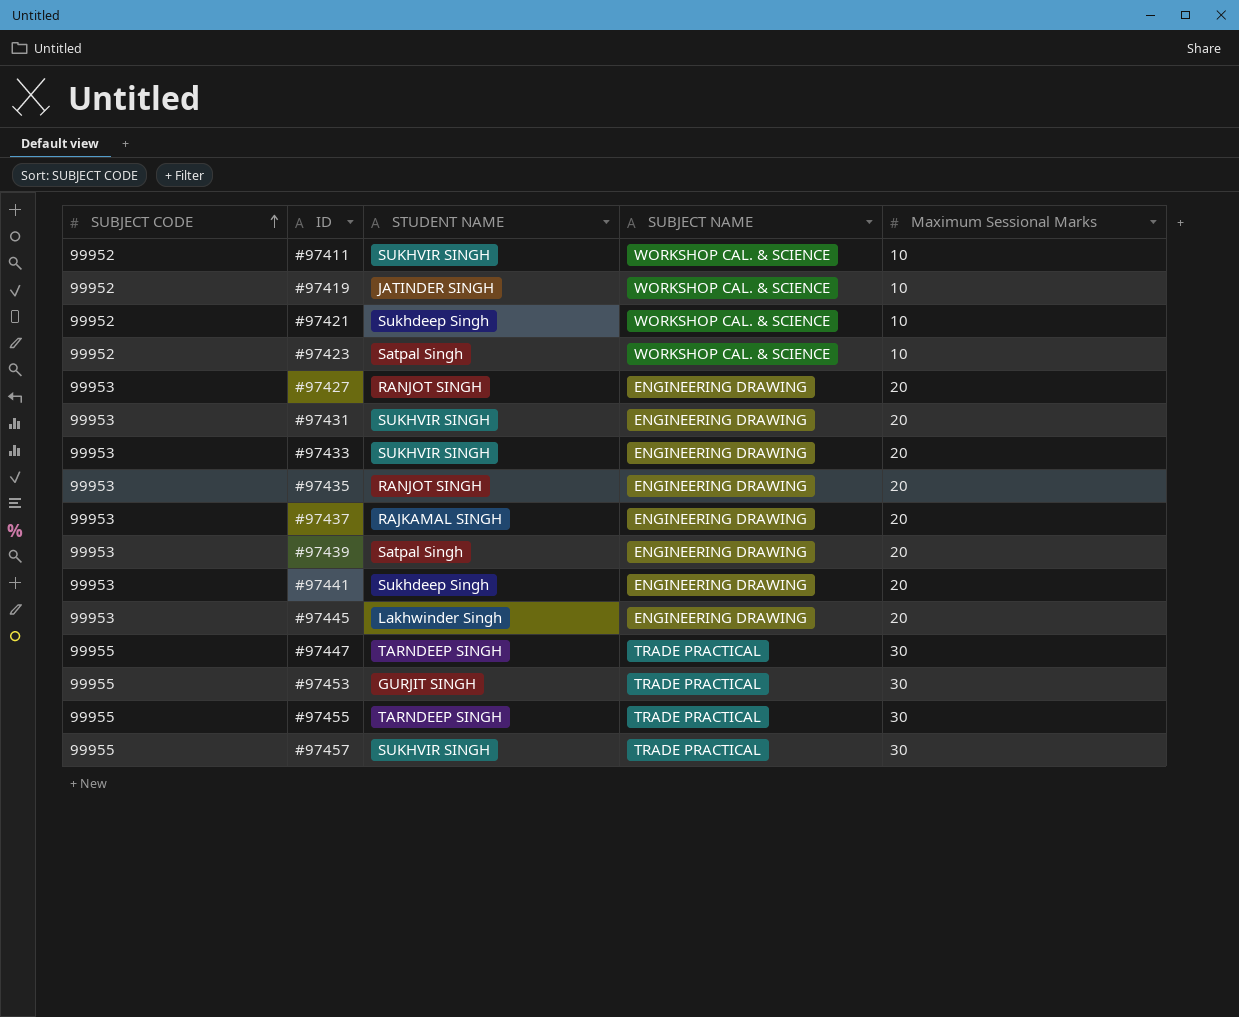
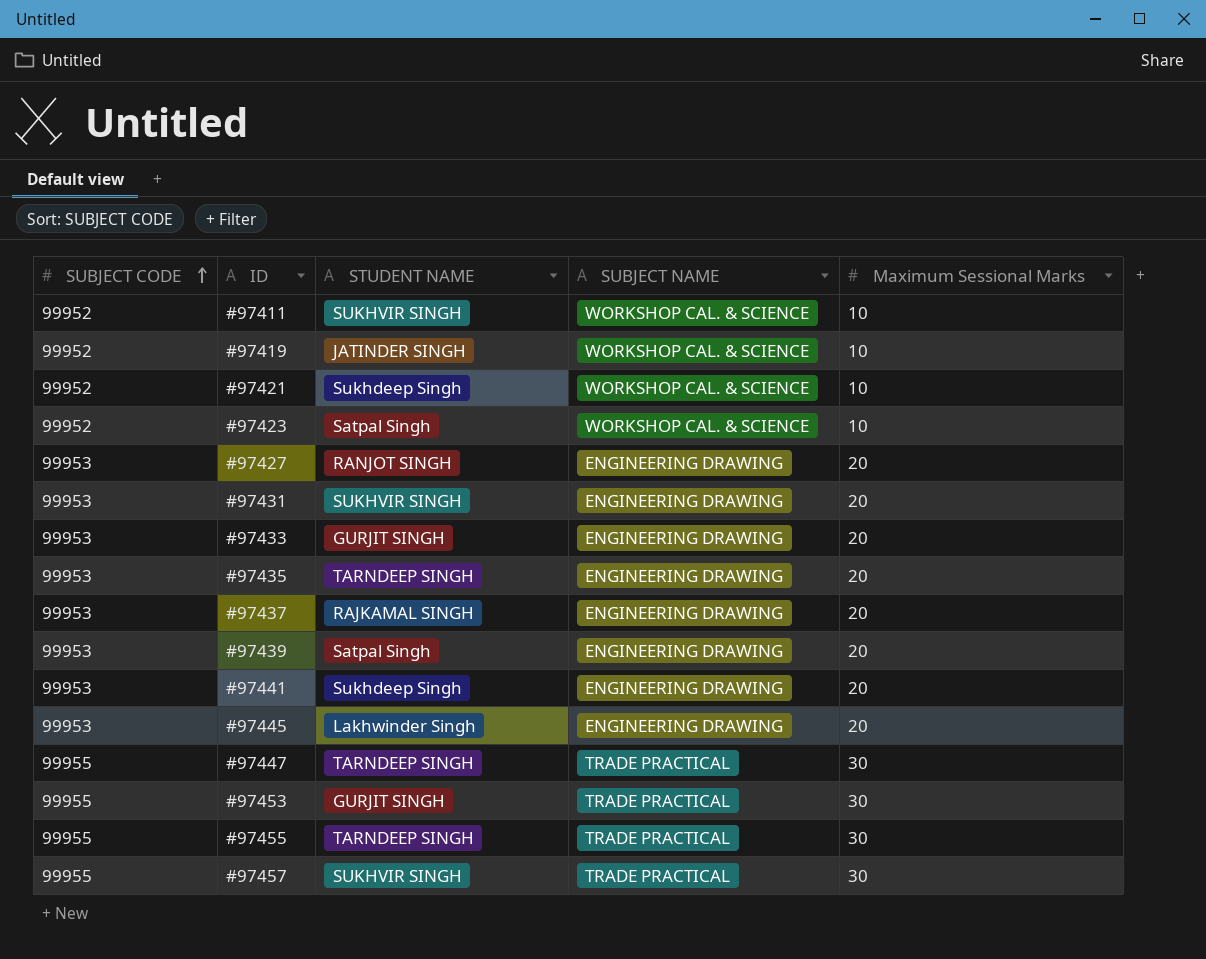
#97433 | STUDENT NAME: SUKHVIR SINGH -> GURJIT SINGH
#97435 | STUDENT NAME: RANJOT SINGH -> TARNDEEP SINGH

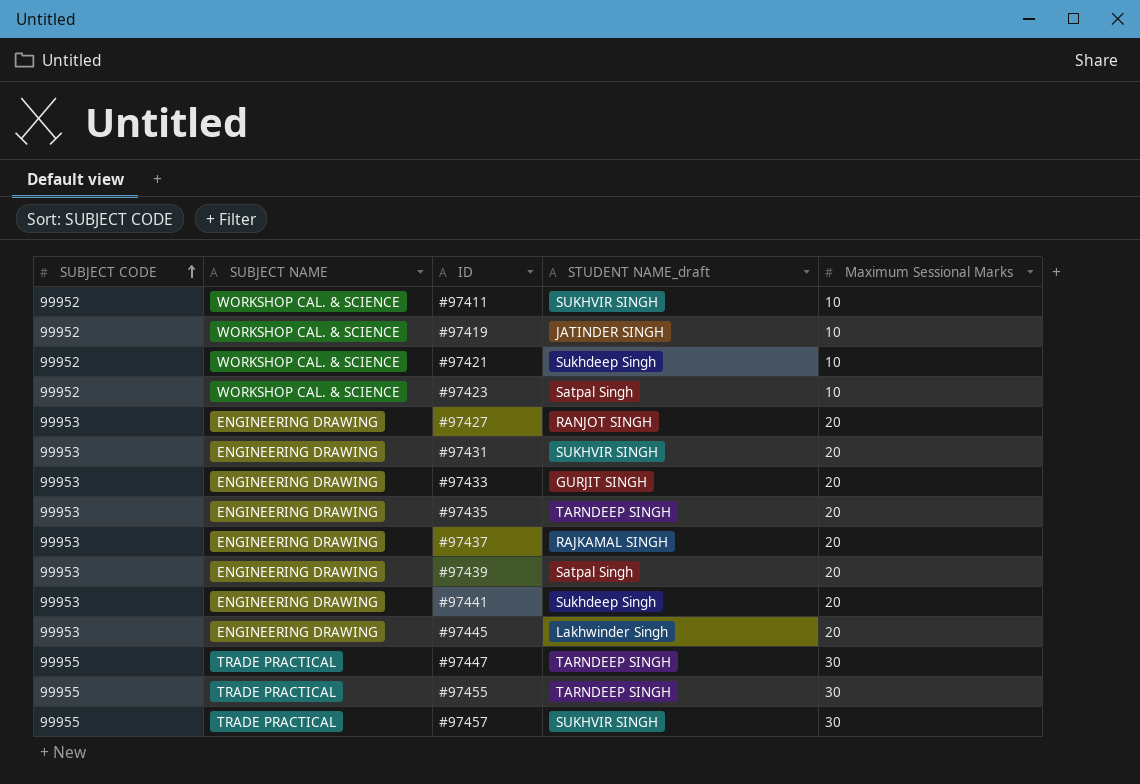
column SUBJECT NAME | position: 4 -> 2
column name: STUDENT NAME -> STUDENT NAME_draft
row #97453: 99955 | GURJIT SINGH | TRADE PRACTICAL | 30 -> none

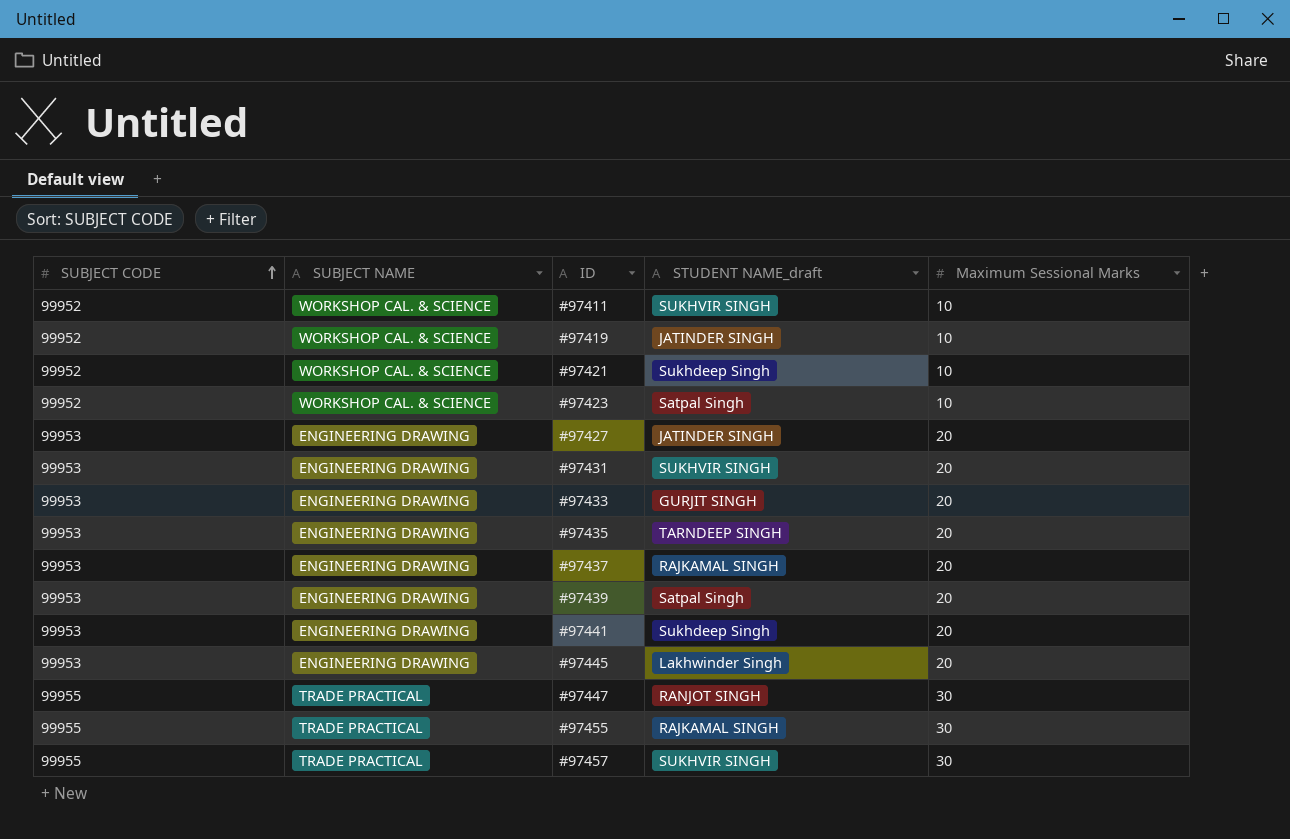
#97427 | STUDENT NAME_draft: RANJOT SINGH -> JATINDER SINGH
#97447 | STUDENT NAME_draft: TARNDEEP SINGH -> RANJOT SINGH
#97455 | STUDENT NAME_draft: TARNDEEP SINGH -> RAJKAMAL SINGH

